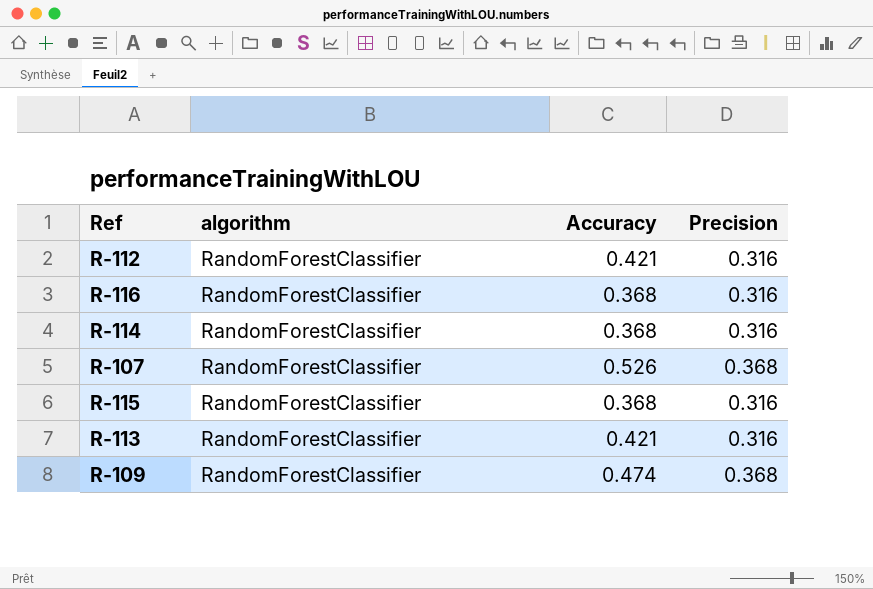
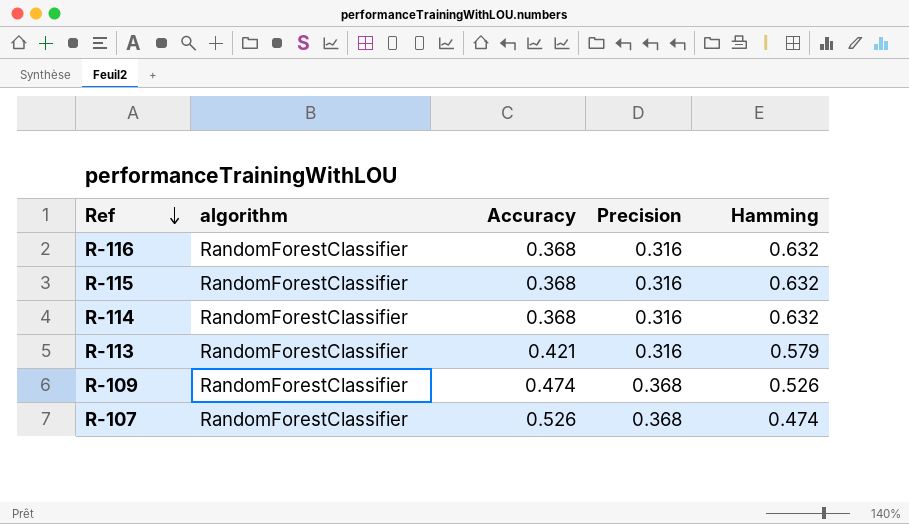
row order: none -> Ref descending
column Hamming | position: none -> 5
row R-112: RandomForestClassifier | 0.421 | 0.316 -> none

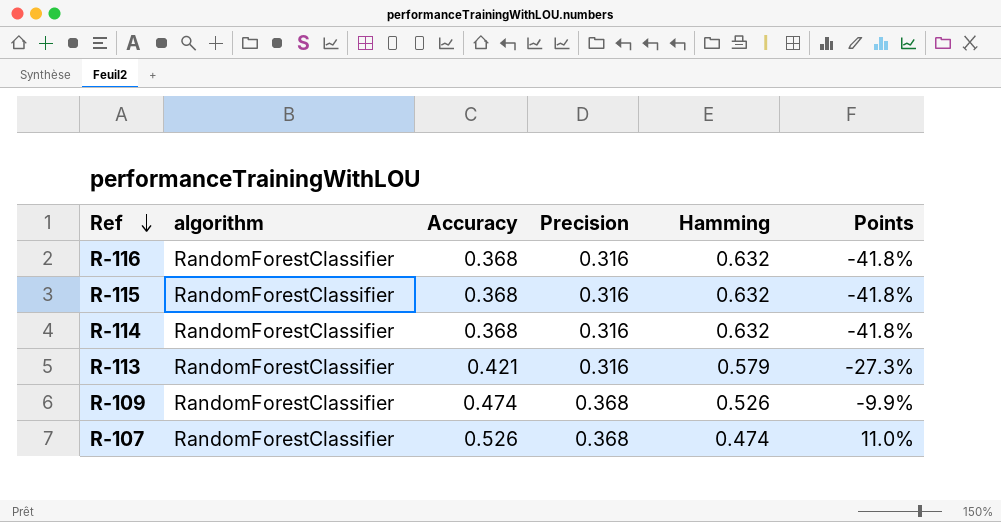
column Points | formula: none -> ([Accuracy] - [Hamming]) / [Hamming]

